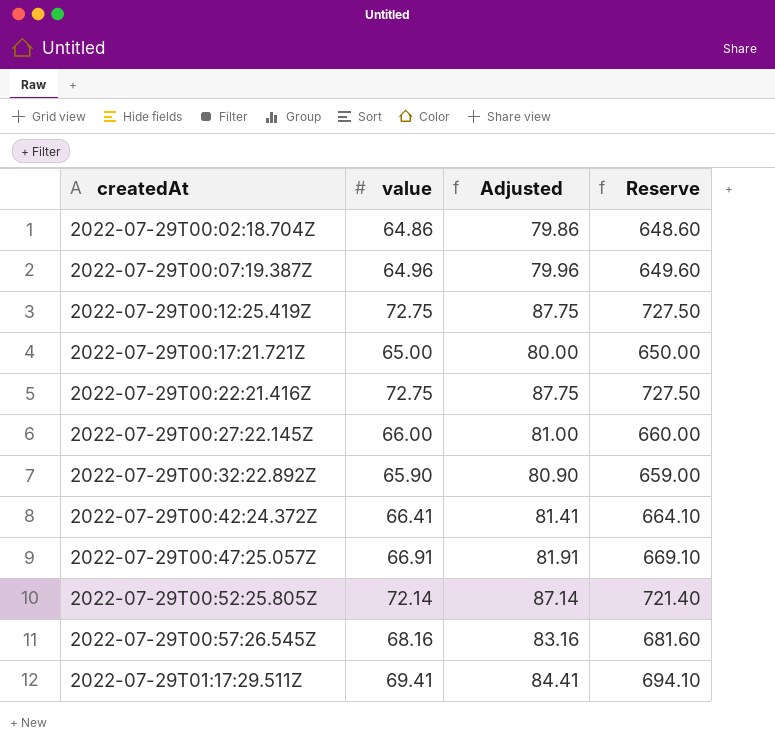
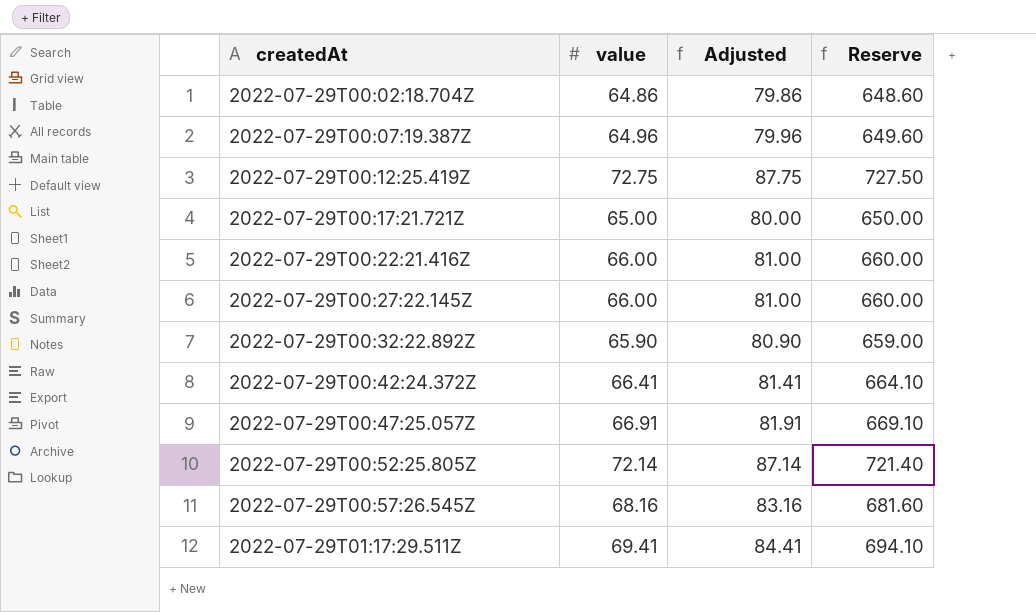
2022-07-29T00:22:21.416Z | value: 72.75 -> 66.00
2022-07-29T00:22:21.416Z | Adjusted: 87.75 -> 81.00
2022-07-29T00:22:21.416Z | Reserve: 727.50 -> 660.00

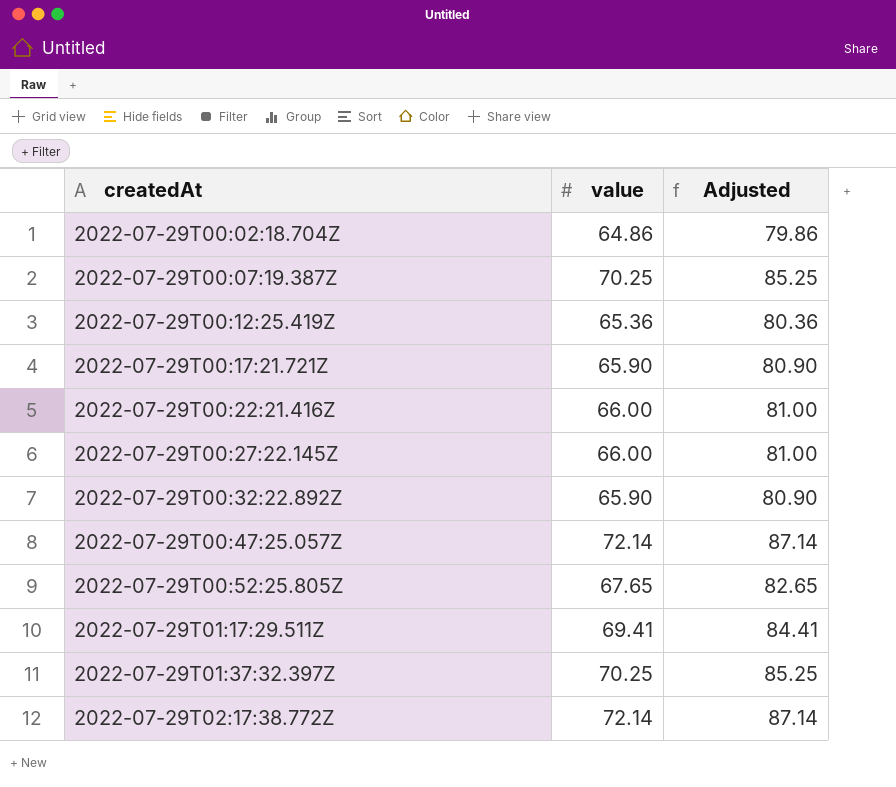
column Reserve | formula: [value] * 10 -> none
row 2022-07-29T00:42:24.372Z: 66.41 | 81.41 | 664.10 -> none
row 2022-07-29T00:57:26.545Z: 68.16 | 83.16 | 681.60 -> none
2022-07-29T00:07:19.387Z | value: 64.96 -> 70.25
2022-07-29T00:07:19.387Z | Adjusted: 79.96 -> 85.25
2022-07-29T00:12:25.419Z | value: 72.75 -> 65.36
2022-07-29T00:12:25.419Z | Adjusted: 87.75 -> 80.36
2022-07-29T00:17:21.721Z | value: 65.00 -> 65.90
2022-07-29T00:17:21.721Z | Adjusted: 80.00 -> 80.90
2022-07-29T00:47:25.057Z | value: 66.91 -> 72.14
2022-07-29T00:47:25.057Z | Adjusted: 81.91 -> 87.14
2022-07-29T00:52:25.805Z | value: 72.14 -> 67.65
2022-07-29T00:52:25.805Z | Adjusted: 87.14 -> 82.65
row 2022-07-29T01:37:32.397Z: none -> 70.25 | 85.25
row 2022-07-29T02:17:38.772Z: none -> 72.14 | 87.14

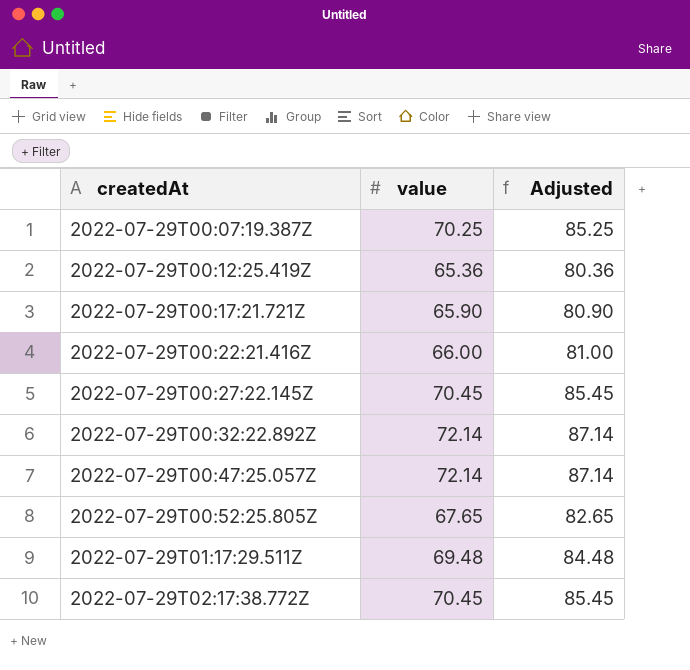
row 2022-07-29T00:02:18.704Z: 64.86 | 79.86 -> none
row 2022-07-29T01:37:32.397Z: 70.25 | 85.25 -> none
2022-07-29T00:27:22.145Z | value: 66.00 -> 70.45
2022-07-29T00:27:22.145Z | Adjusted: 81.00 -> 85.45
2022-07-29T00:32:22.892Z | value: 65.90 -> 72.14
2022-07-29T00:32:22.892Z | Adjusted: 80.90 -> 87.14
2022-07-29T01:17:29.511Z | value: 69.41 -> 69.48
2022-07-29T01:17:29.511Z | Adjusted: 84.41 -> 84.48
2022-07-29T02:17:38.772Z | value: 72.14 -> 70.45
2022-07-29T02:17:38.772Z | Adjusted: 87.14 -> 85.45

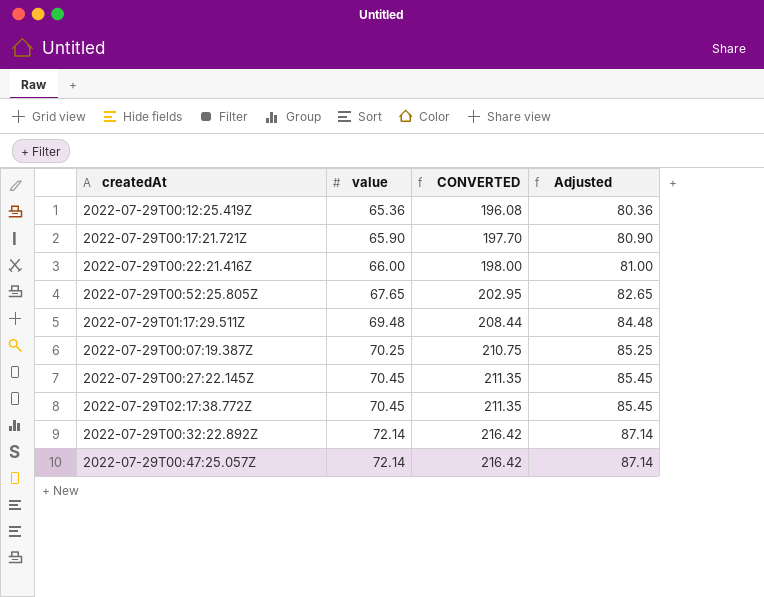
row order: createdAt ascending -> value ascending
column CONVERTED | formula: none -> [value] * 3

